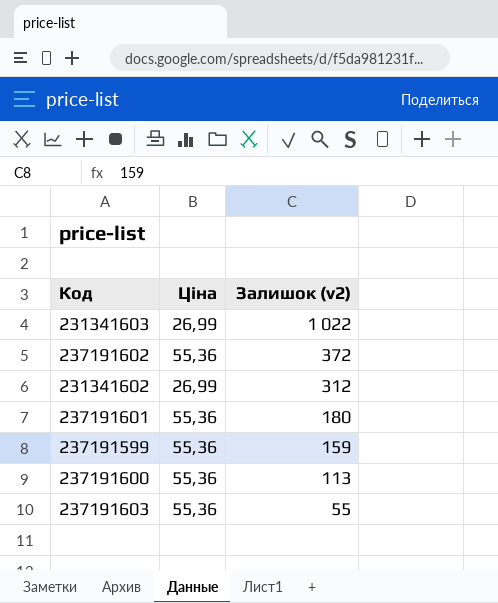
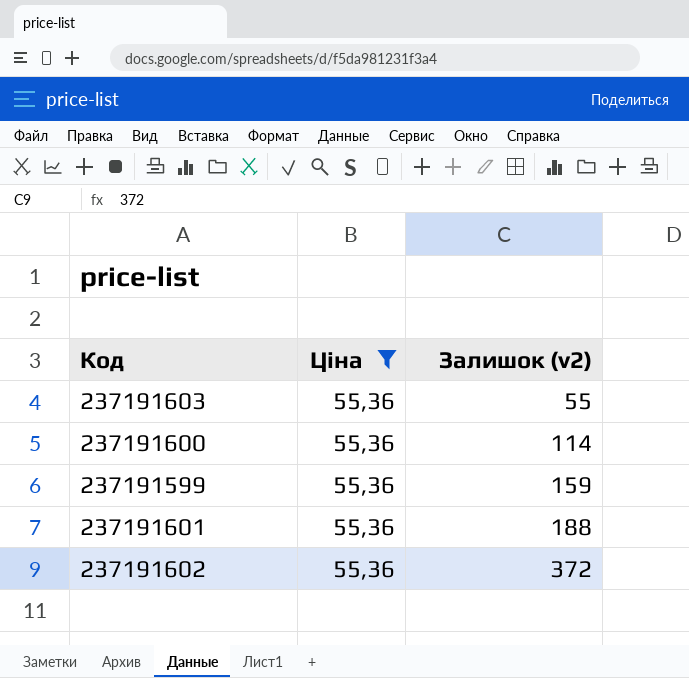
filter: none -> Ціна = 55,36
row order: Залишок (v2) descending -> Залишок (v2) ascending
237191600 | Залишок (v2): 113 -> 114
237191601 | Залишок (v2): 180 -> 188

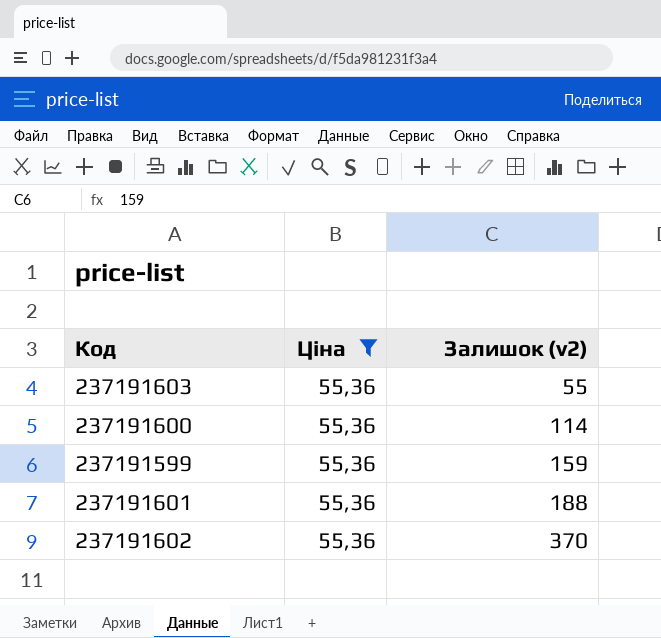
237191602 | Залишок (v2): 372 -> 370

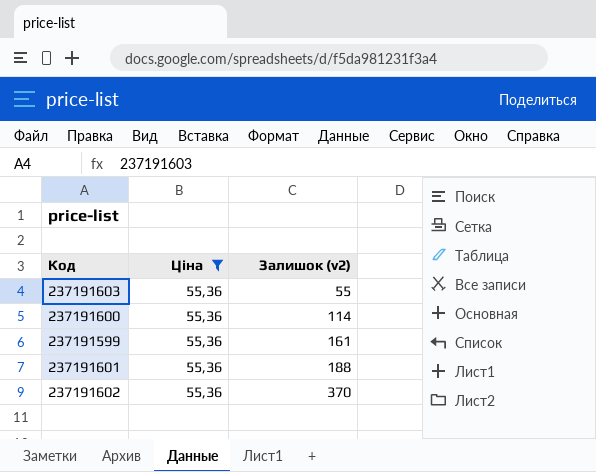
237191599 | Залишок (v2): 159 -> 161

